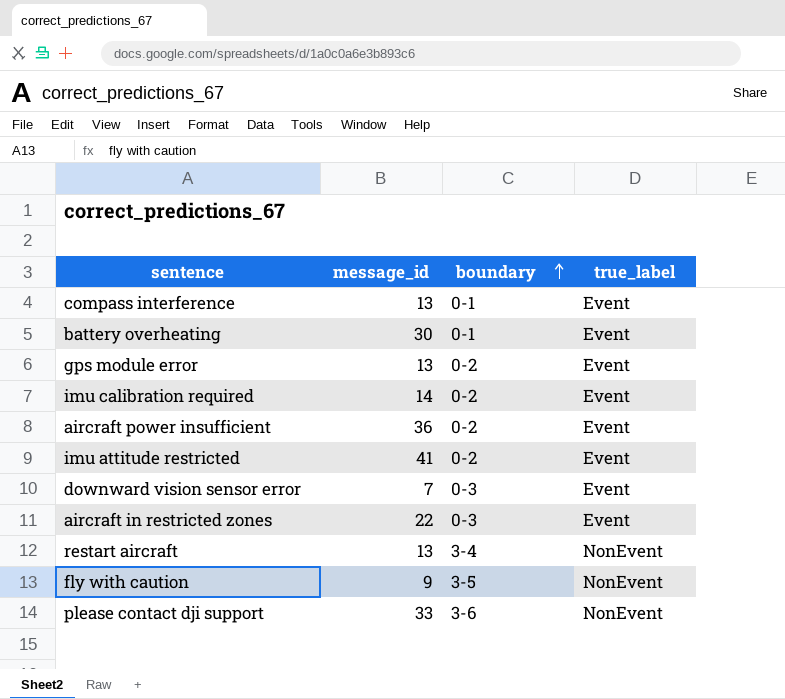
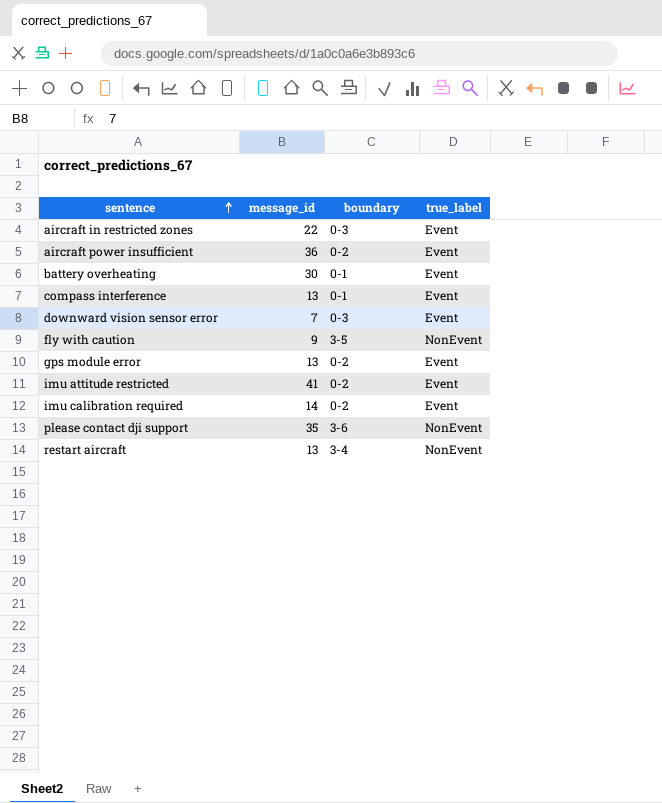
row order: boundary ascending -> sentence ascending
please contact dji support | message_id: 33 -> 35

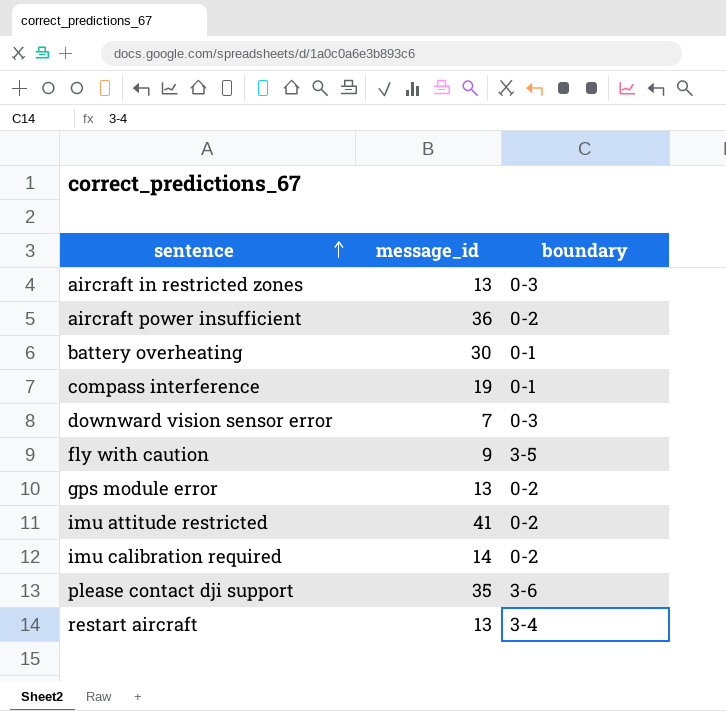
column true_label | position: 4 -> none
aircraft in restricted zones | message_id: 22 -> 13
compass interference | message_id: 13 -> 19

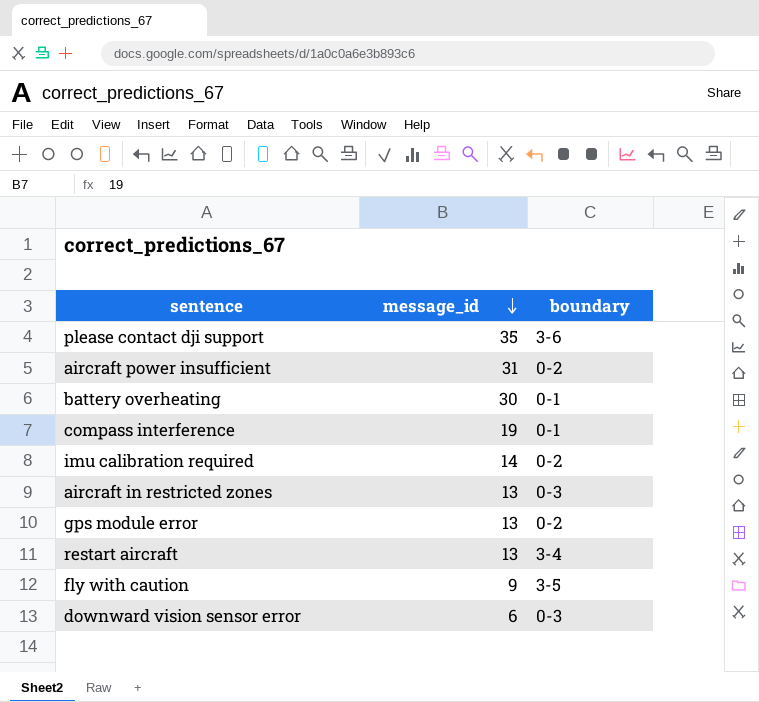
row order: sentence ascending -> message_id descending
row imu attitude restricted: 41 | 0-2 -> none
aircraft power insufficient | message_id: 36 -> 31
downward vision sensor error | message_id: 7 -> 6

